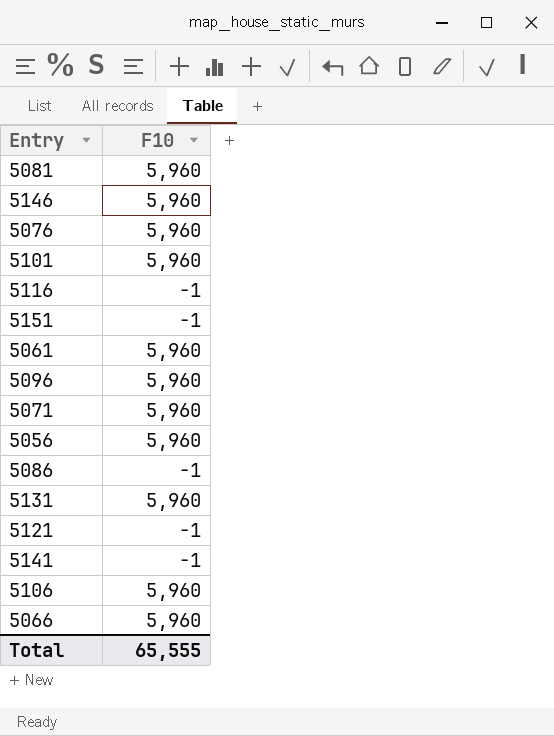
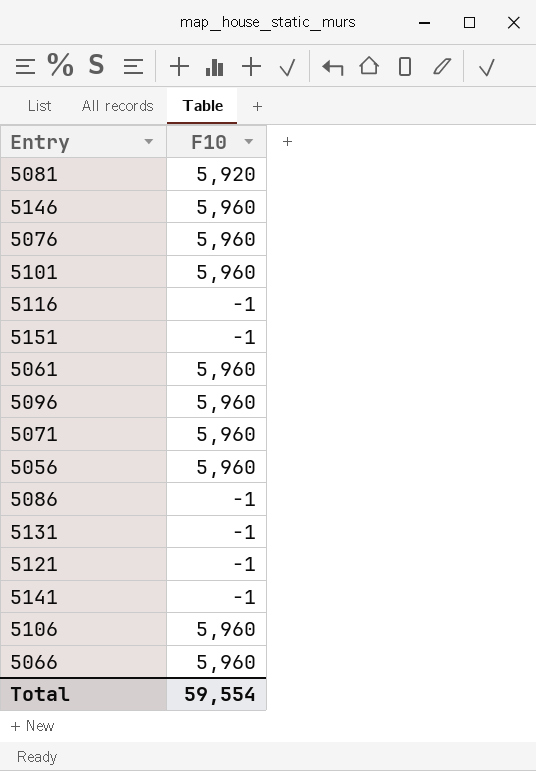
5081 | F10: 5,960 -> 5,920
5131 | F10: 5,960 -> -1
Total | F10: 65,555 -> 59,554

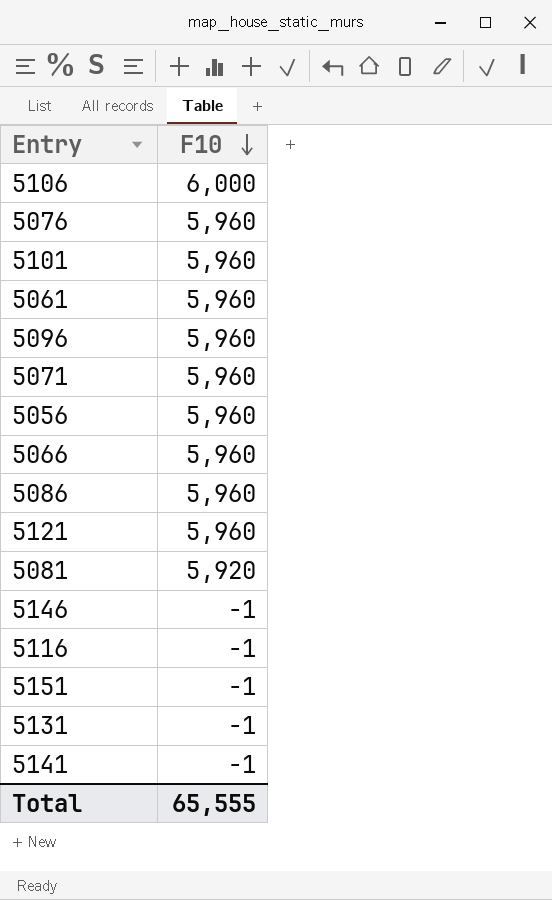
row order: none -> F10 descending
5106 | F10: 5,960 -> 6,000
5086 | F10: -1 -> 5,960
5121 | F10: -1 -> 5,960
5146 | F10: 5,960 -> -1
Total | F10: 59,554 -> 65,555

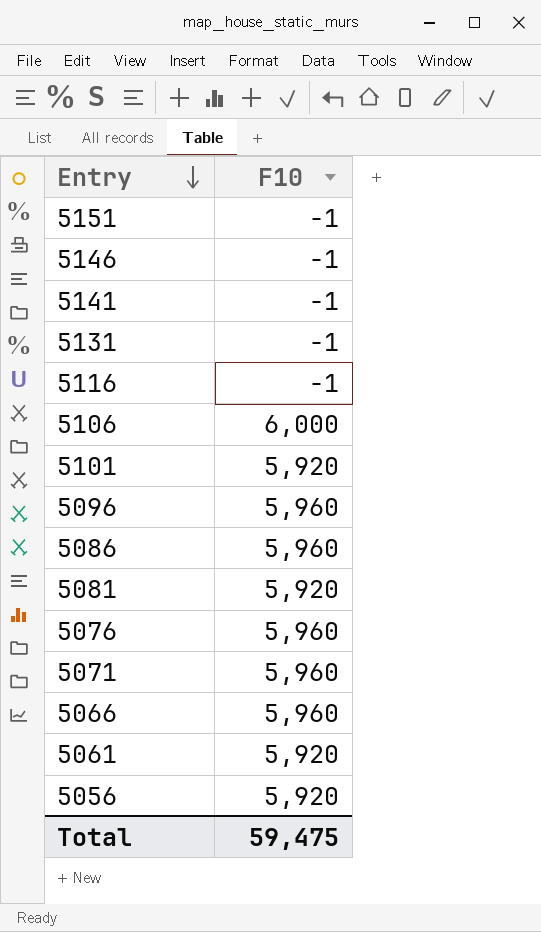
row order: F10 descending -> Entry descending
row 5121: 5,960 -> none
5101 | F10: 5,960 -> 5,920
5061 | F10: 5,960 -> 5,920
5056 | F10: 5,960 -> 5,920
Total | F10: 65,555 -> 59,475

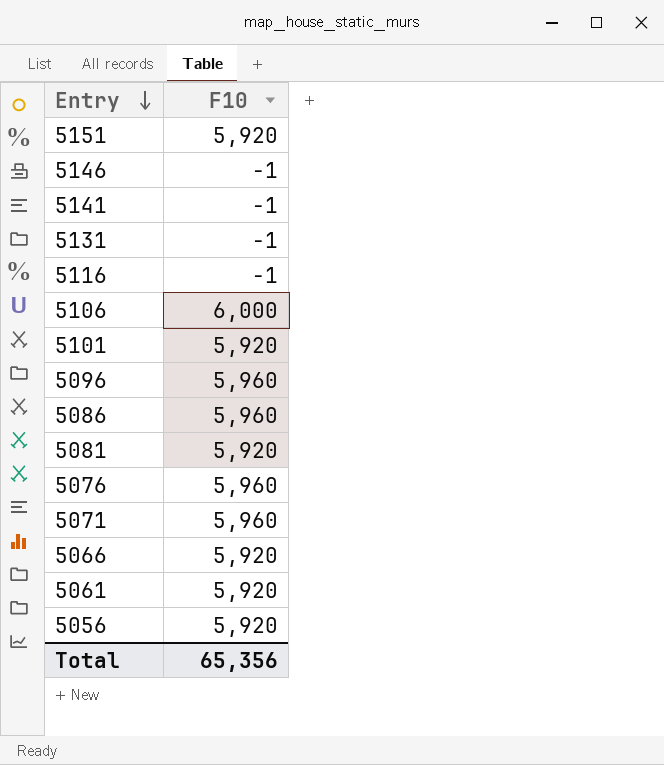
5151 | F10: -1 -> 5,920
5066 | F10: 5,960 -> 5,920
Total | F10: 59,475 -> 65,356

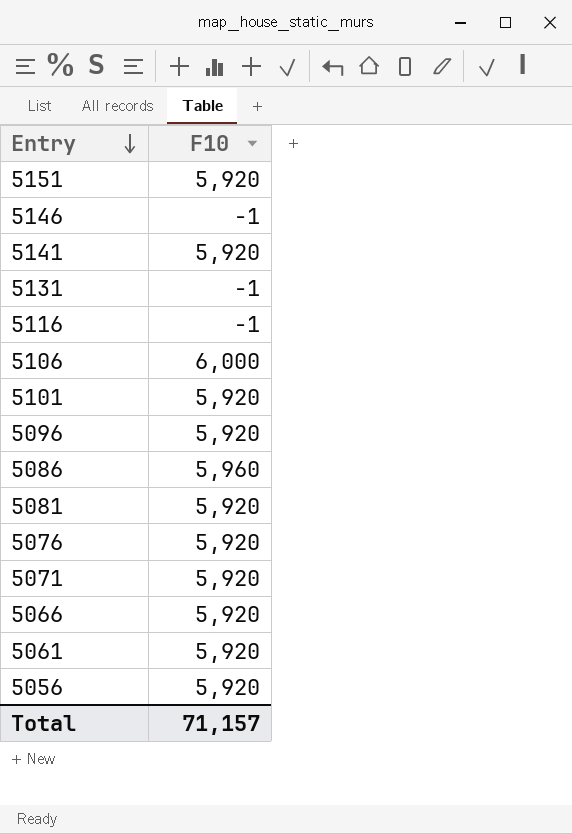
5141 | F10: -1 -> 5,920
5096 | F10: 5,960 -> 5,920
5076 | F10: 5,960 -> 5,920
5071 | F10: 5,960 -> 5,920
Total | F10: 65,356 -> 71,157

